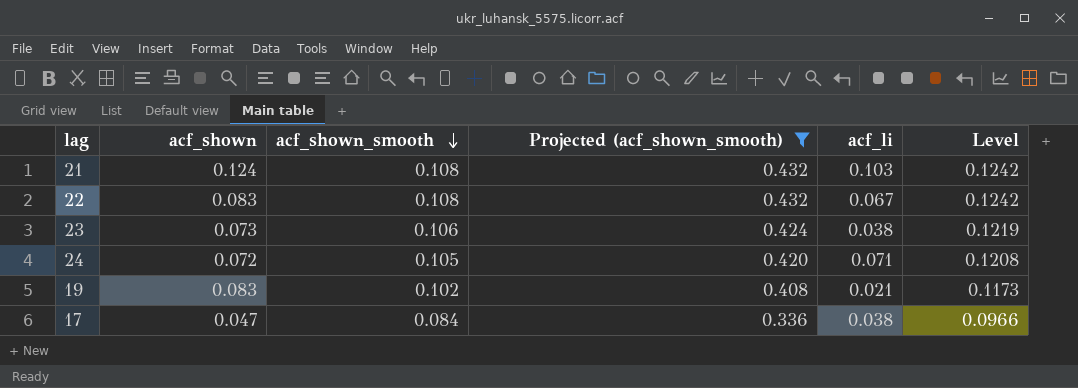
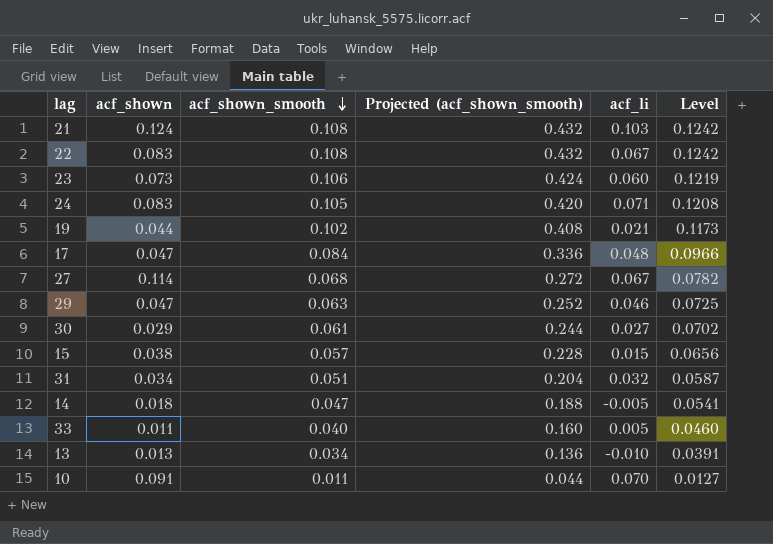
filter: Projected (acf_shown_smooth) >= 0.336 -> none
23 | acf_li: 0.038 -> 0.060
24 | acf_shown: 0.072 -> 0.083
19 | acf_shown: 0.083 -> 0.044
17 | acf_li: 0.038 -> 0.048

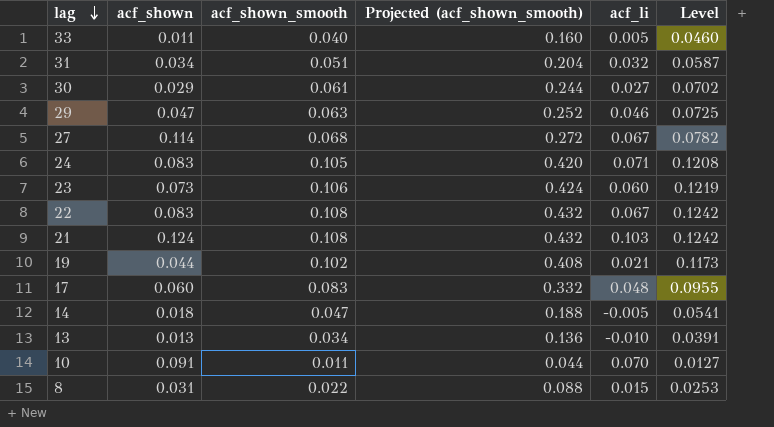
row order: acf_shown_smooth descending -> lag descending
row 15: 0.038 | 0.057 | 0.228 | 0.015 | 0.0656 -> none
17 | acf_shown: 0.047 -> 0.060
17 | acf_shown_smooth: 0.084 -> 0.083
17 | Projected (acf_shown_smooth): 0.336 -> 0.332
17 | Level: 0.0966 -> 0.0955
row 8: none -> 0.031 | 0.022 | 0.088 | 0.015 | 0.0253

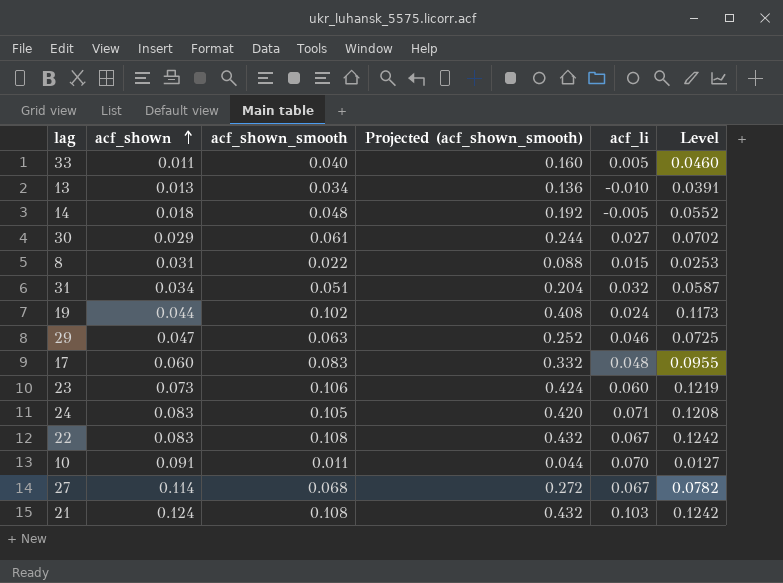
row order: lag descending -> acf_shown ascending
14 | acf_shown_smooth: 0.047 -> 0.048
14 | Projected (acf_shown_smooth): 0.188 -> 0.192
14 | Level: 0.0541 -> 0.0552
19 | acf_li: 0.021 -> 0.024

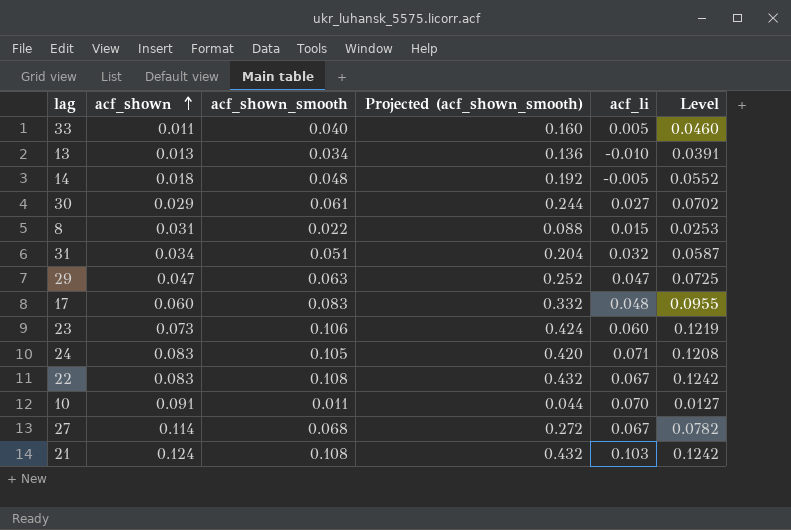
row 19: 0.044 | 0.102 | 0.408 | 0.024 | 0.1173 -> none
29 | acf_li: 0.046 -> 0.047

